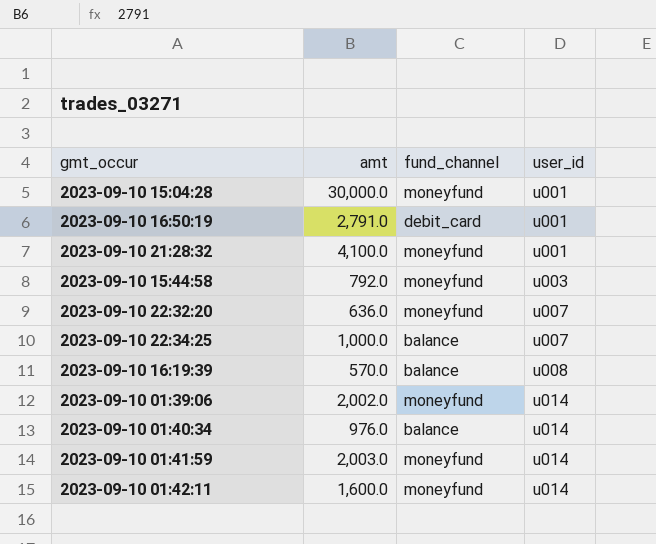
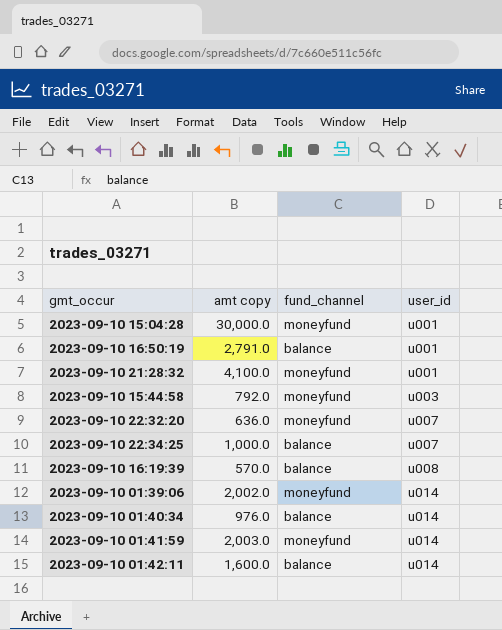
column name: amt -> amt copy
2023-09-10 16:50:19 | fund_channel: debit_card -> balance
2023-09-10 01:42:11 | fund_channel: moneyfund -> balance

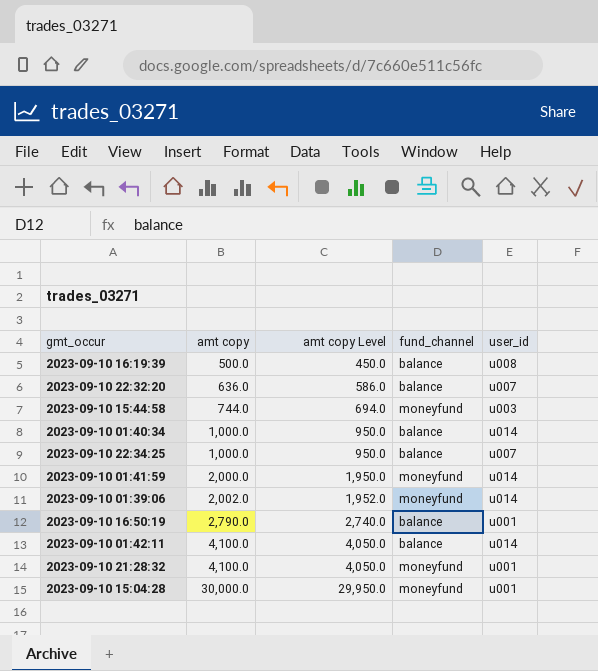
row order: user_id ascending -> amt copy ascending
column amt copy Level | formula: none -> [amt copy] - 50
2023-09-10 16:19:39 | amt copy: 570.0 -> 500.0
2023-09-10 22:32:20 | fund_channel: moneyfund -> balance
2023-09-10 15:44:58 | amt copy: 792.0 -> 744.0
2023-09-10 01:40:34 | amt copy: 976.0 -> 1,000.0
2023-09-10 01:41:59 | amt copy: 2,003.0 -> 2,000.0
2023-09-10 16:50:19 | amt copy: 2,791.0 -> 2,790.0
2023-09-10 01:42:11 | amt copy: 1,600.0 -> 4,100.0

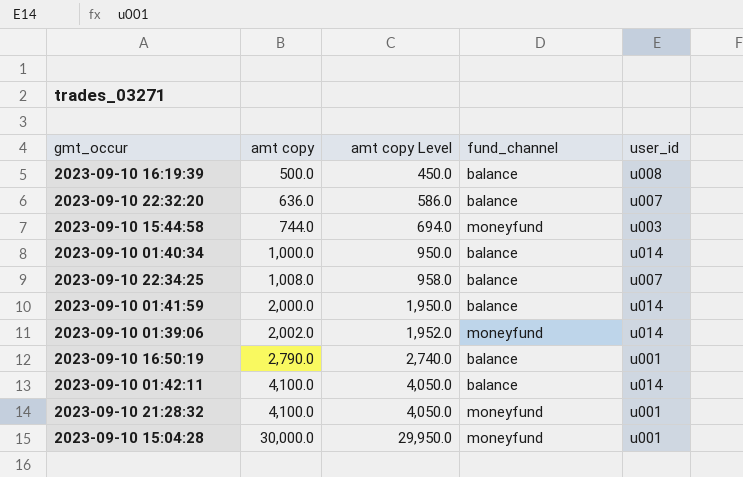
2023-09-10 22:34:25 | amt copy: 1,000.0 -> 1,008.0
2023-09-10 22:34:25 | amt copy Level: 950.0 -> 958.0
2023-09-10 01:41:59 | fund_channel: moneyfund -> balance

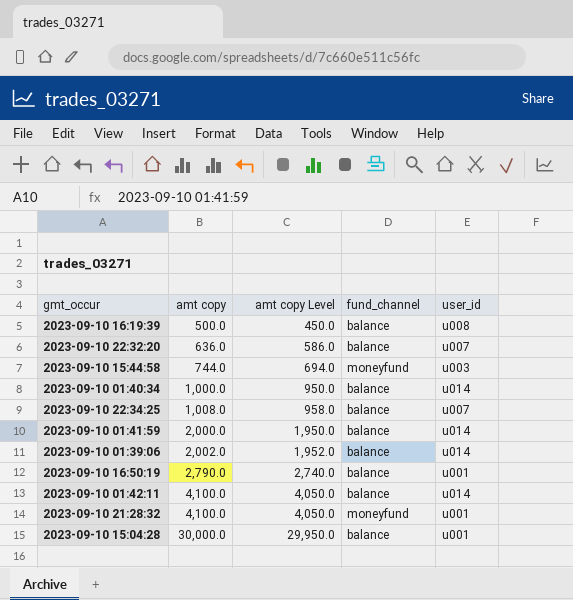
2023-09-10 01:39:06 | fund_channel: moneyfund -> balance
2023-09-10 15:04:28 | fund_channel: moneyfund -> balance

